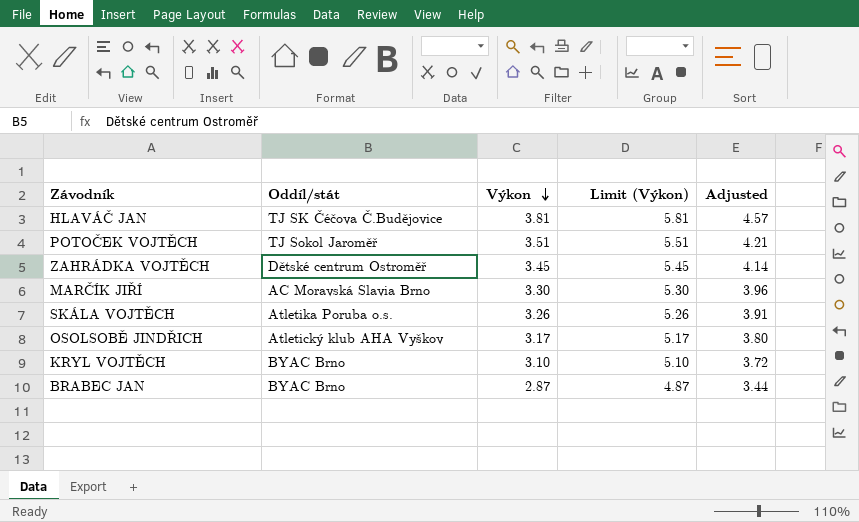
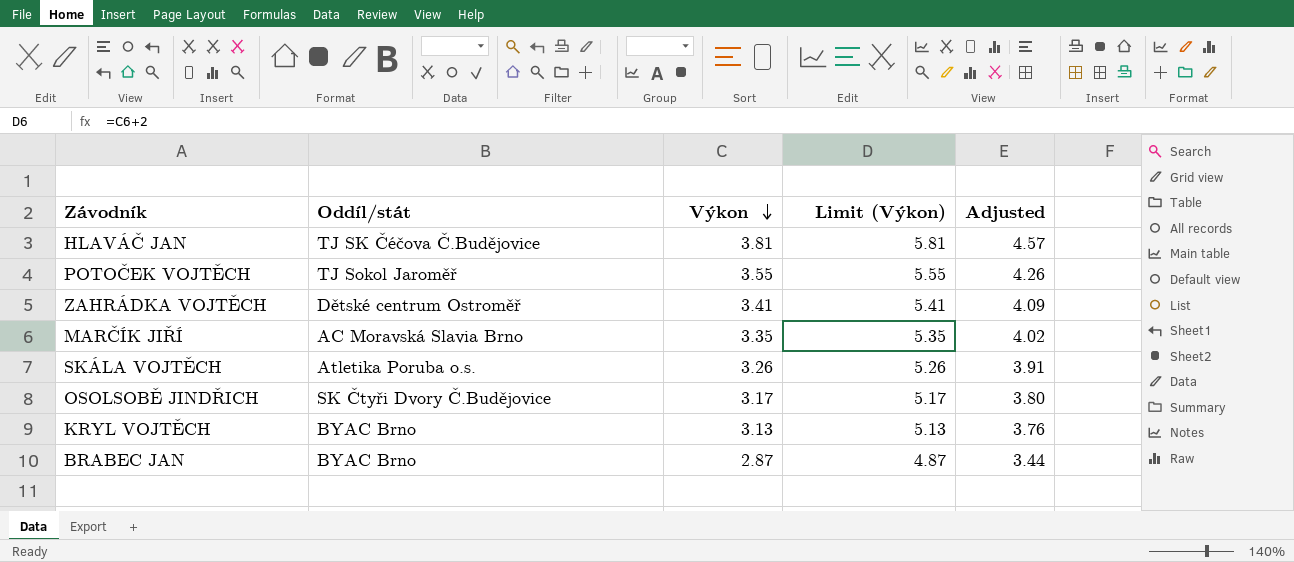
POTOČEK VOJTĚCH | Výkon: 3.51 -> 3.55
POTOČEK VOJTĚCH | Limit (Výkon): 5.51 -> 5.55
POTOČEK VOJTĚCH | Adjusted: 4.21 -> 4.26
ZAHRÁDKA VOJTĚCH | Výkon: 3.45 -> 3.41
ZAHRÁDKA VOJTĚCH | Limit (Výkon): 5.45 -> 5.41
ZAHRÁDKA VOJTĚCH | Adjusted: 4.14 -> 4.09
MARČÍK JIŘÍ | Výkon: 3.30 -> 3.35
MARČÍK JIŘÍ | Limit (Výkon): 5.30 -> 5.35
MARČÍK JIŘÍ | Adjusted: 3.96 -> 4.02
OSOLSOBĚ JINDŘICH | Oddíl/stát: Atletický klub AHA Vyškov -> SK Čtyři Dvory Č.Budějovice
KRYL VOJTĚCH | Výkon: 3.10 -> 3.13
KRYL VOJTĚCH | Limit (Výkon): 5.10 -> 5.13
KRYL VOJTĚCH | Adjusted: 3.72 -> 3.76

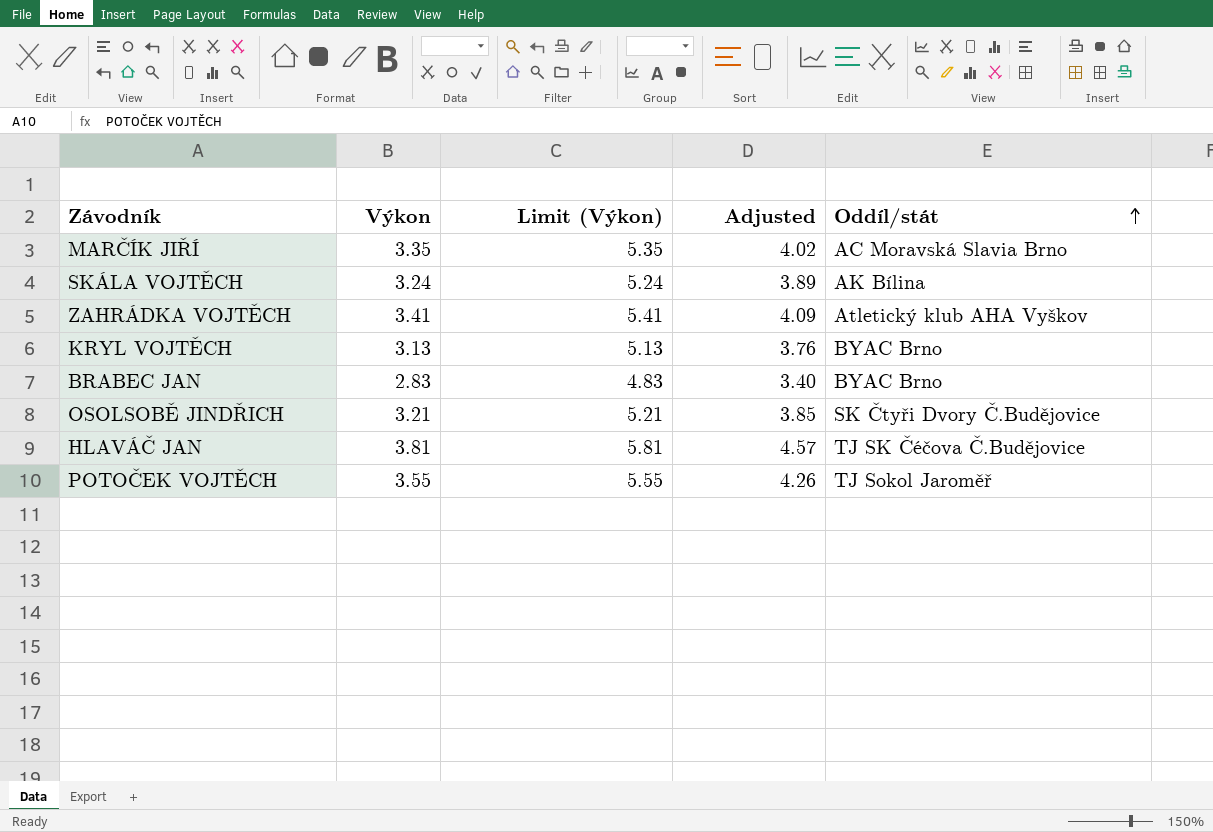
row order: Výkon descending -> Oddíl/stát ascending
column Oddíl/stát | position: 2 -> 5
SKÁLA VOJTĚCH | Výkon: 3.26 -> 3.24
SKÁLA VOJTĚCH | Limit (Výkon): 5.26 -> 5.24
SKÁLA VOJTĚCH | Adjusted: 3.91 -> 3.89
SKÁLA VOJTĚCH | Oddíl/stát: Atletika Poruba o.s. -> AK Bílina
ZAHRÁDKA VOJTĚCH | Oddíl/stát: Dětské centrum Ostroměř -> Atletický klub AHA Vyškov
BRABEC JAN | Výkon: 2.87 -> 2.83
BRABEC JAN | Limit (Výkon): 4.87 -> 4.83
BRABEC JAN | Adjusted: 3.44 -> 3.40
OSOLSOBĚ JINDŘICH | Výkon: 3.17 -> 3.21
OSOLSOBĚ JINDŘICH | Limit (Výkon): 5.17 -> 5.21
OSOLSOBĚ JINDŘICH | Adjusted: 3.80 -> 3.85

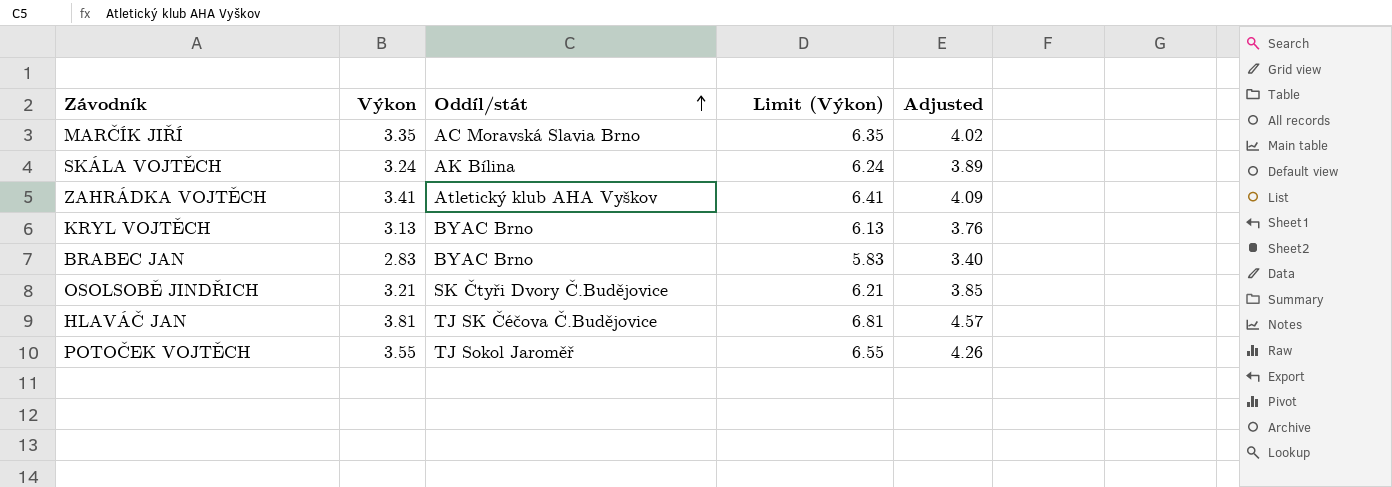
column Oddíl/stát | position: 5 -> 3
column Limit (Výkon) | formula: [Výkon] + 2 -> [Výkon] + 3

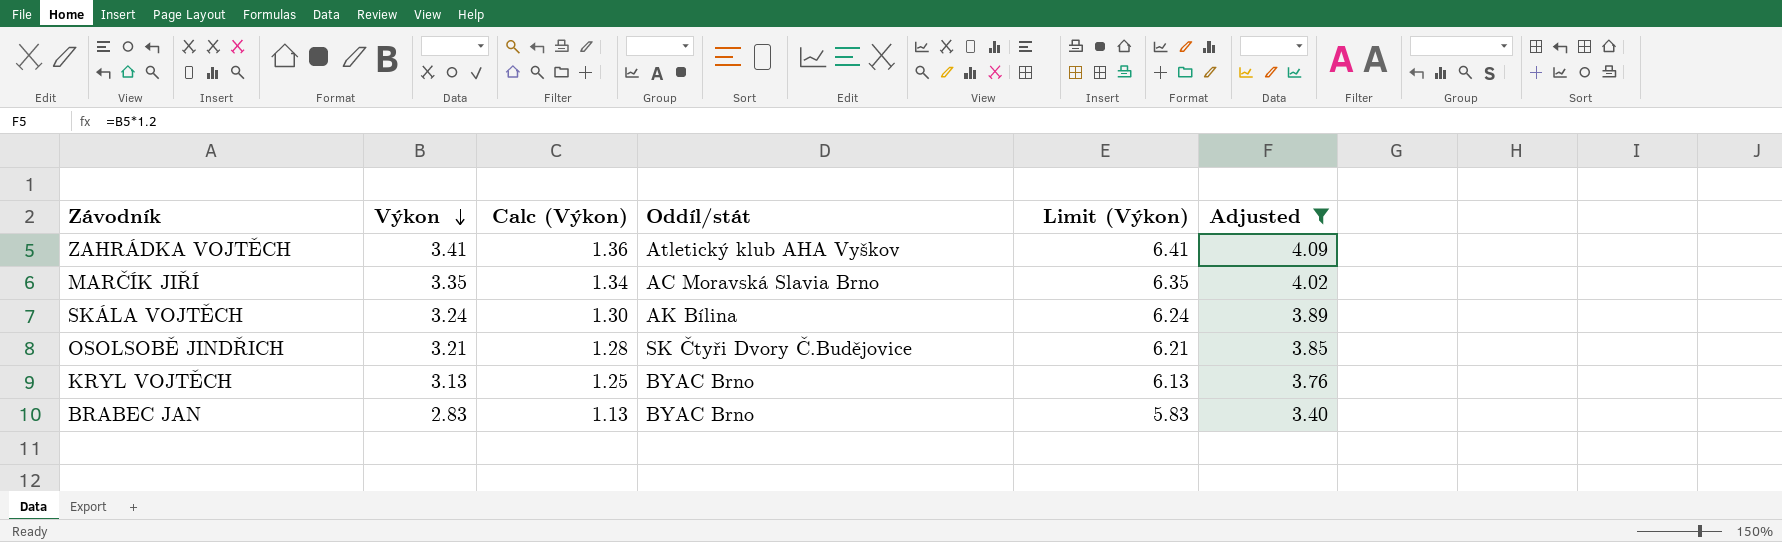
filter: none -> Adjusted <= 4.09
row order: Oddíl/stát ascending -> Výkon descending
column Calc (Výkon) | formula: none -> [Výkon] * 0.4

